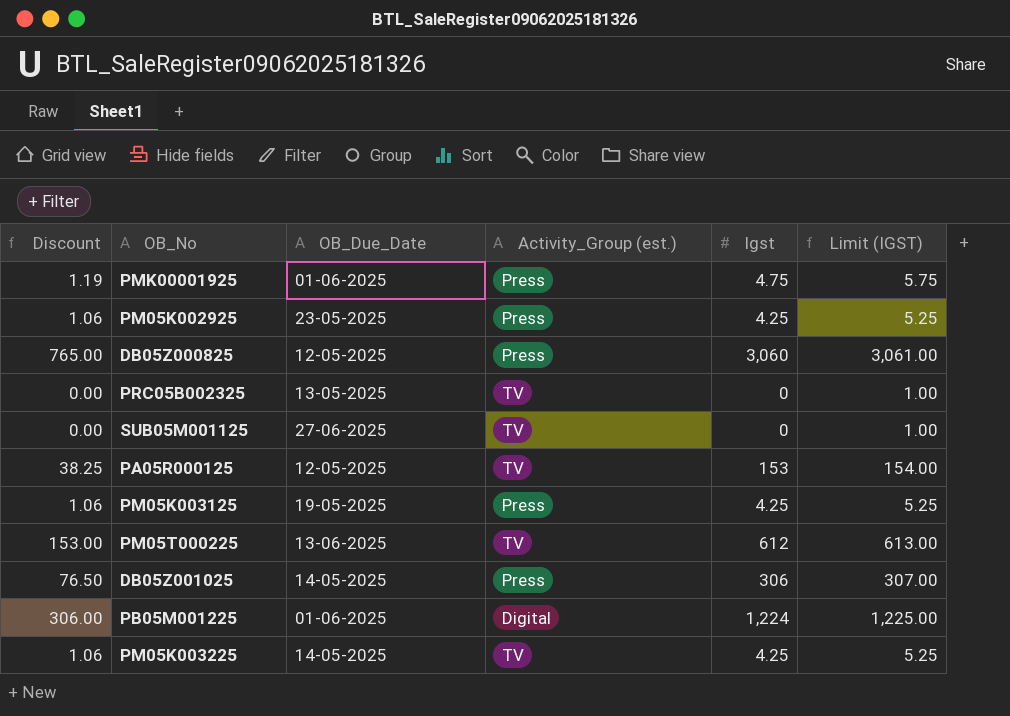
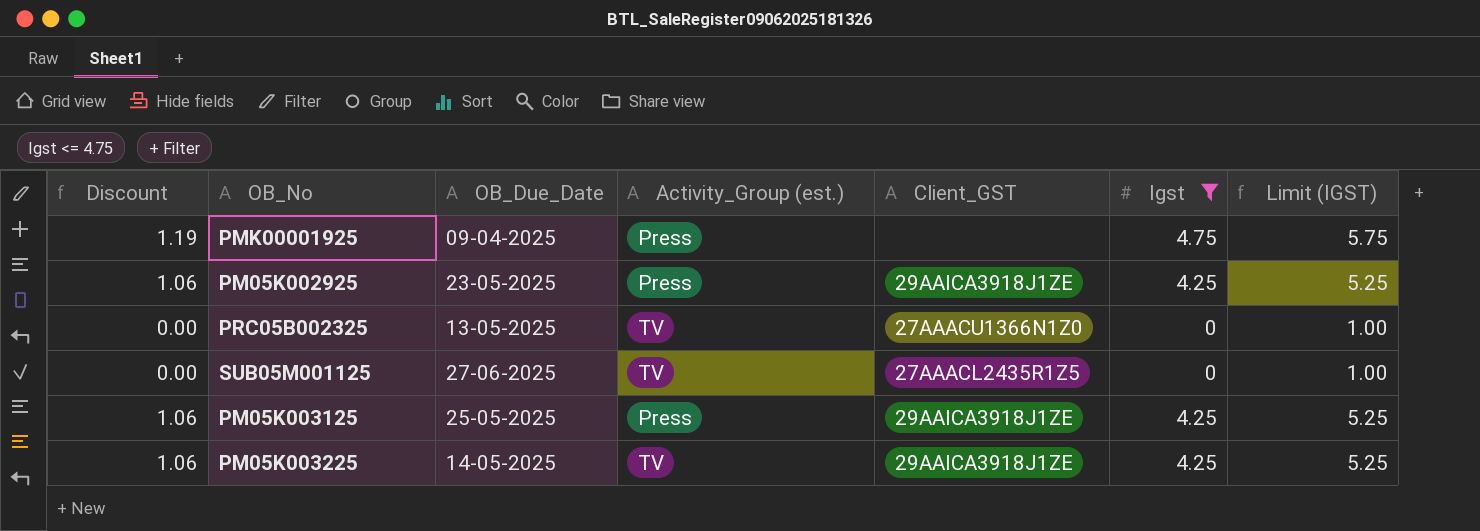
filter: none -> Igst <= 4.75
column Client_GST | position: none -> 5
PMK00001925 | OB_Due_Date: 01-06-2025 -> 09-04-2025
PM05K003125 | OB_Due_Date: 19-05-2025 -> 25-05-2025

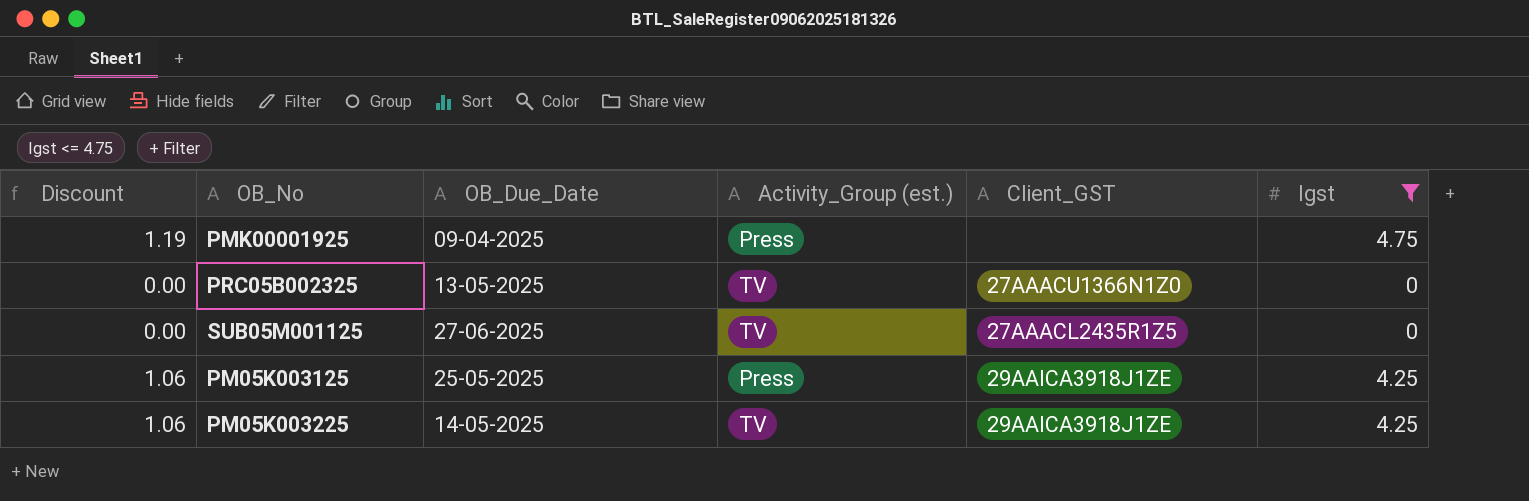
column Limit (IGST) | formula: [Igst] + 1 -> none
row PM05K002925: 1.06 | 23-05-2025 | Press | 29AAICA3918J1ZE | 4.25 | 5.25 -> none

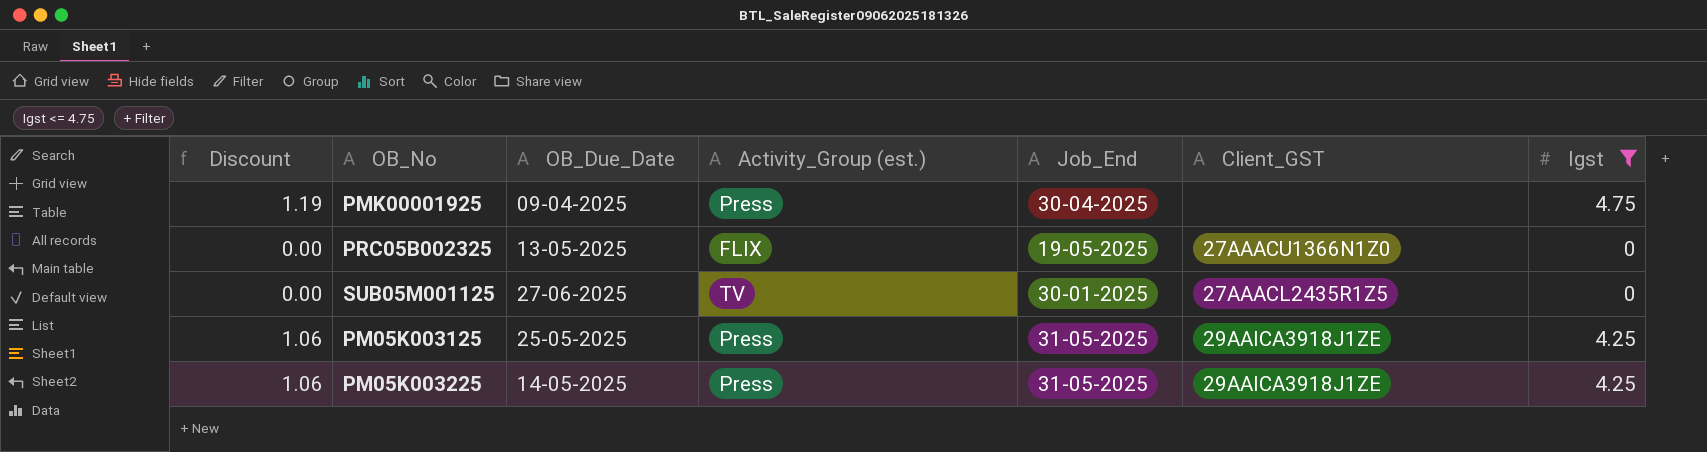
column Job_End | position: none -> 5
PRC05B002325 | Activity_Group (est.): TV -> FLIX
PM05K003225 | Activity_Group (est.): TV -> Press

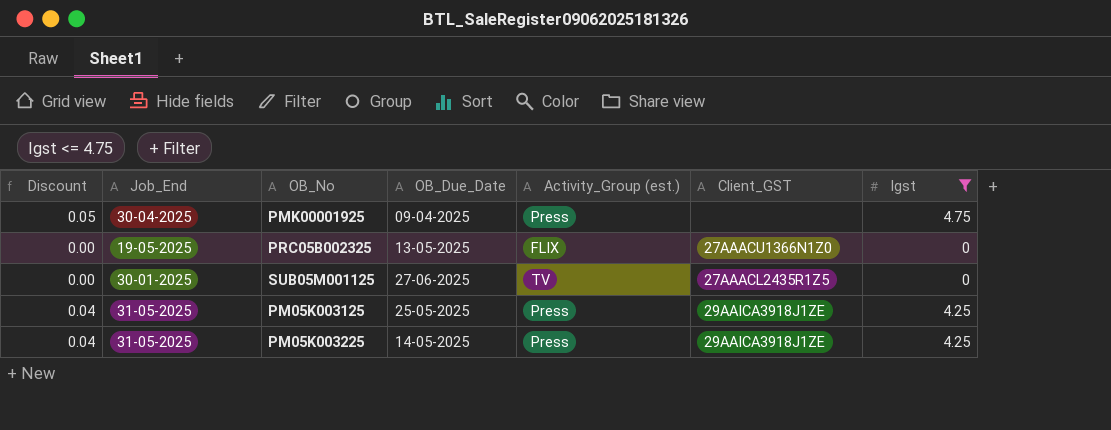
column Discount | formula: [Igst] * 0.25 -> [Igst] * 0.01
column Job_End | position: 5 -> 2

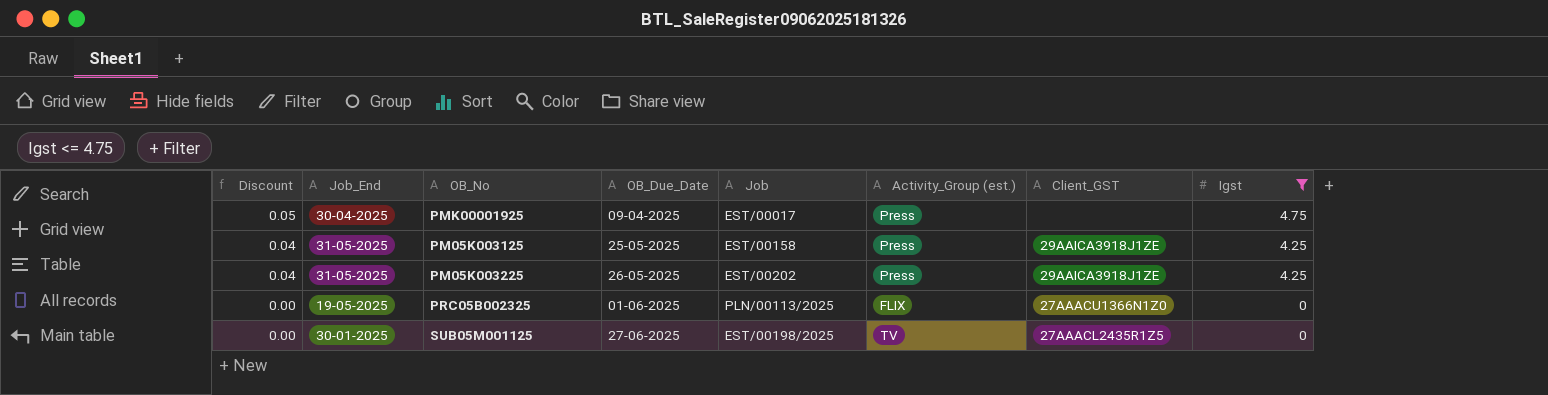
row order: none -> Discount descending
column Job | position: none -> 5
PM05K003225 | OB_Due_Date: 14-05-2025 -> 26-05-2025
PRC05B002325 | OB_Due_Date: 13-05-2025 -> 01-06-2025

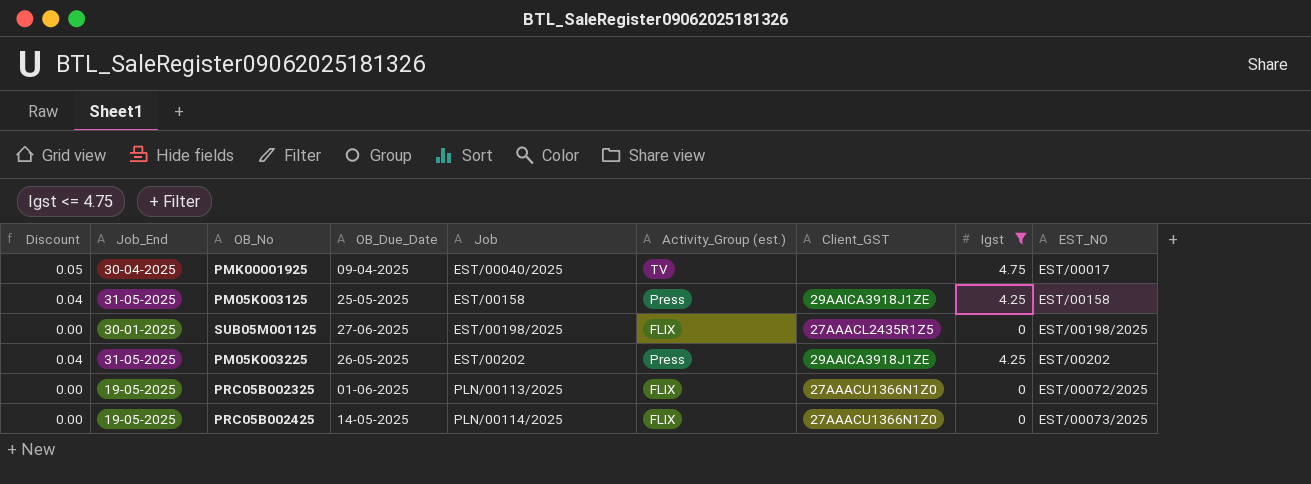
row order: Discount descending -> Job ascending
column EST_NO | position: none -> 9
PMK00001925 | Job: EST/00017 -> EST/00040/2025
PMK00001925 | Activity_Group (est.): Press -> TV
SUB05M001125 | Activity_Group (est.): TV -> FLIX
row PRC05B002425: none -> 0.00 | 19-05-2025 | 14-05-2025 | PLN/00114/2025 | FLIX | 27AAACU1366N1Z0 | 0 | EST/00073/2025

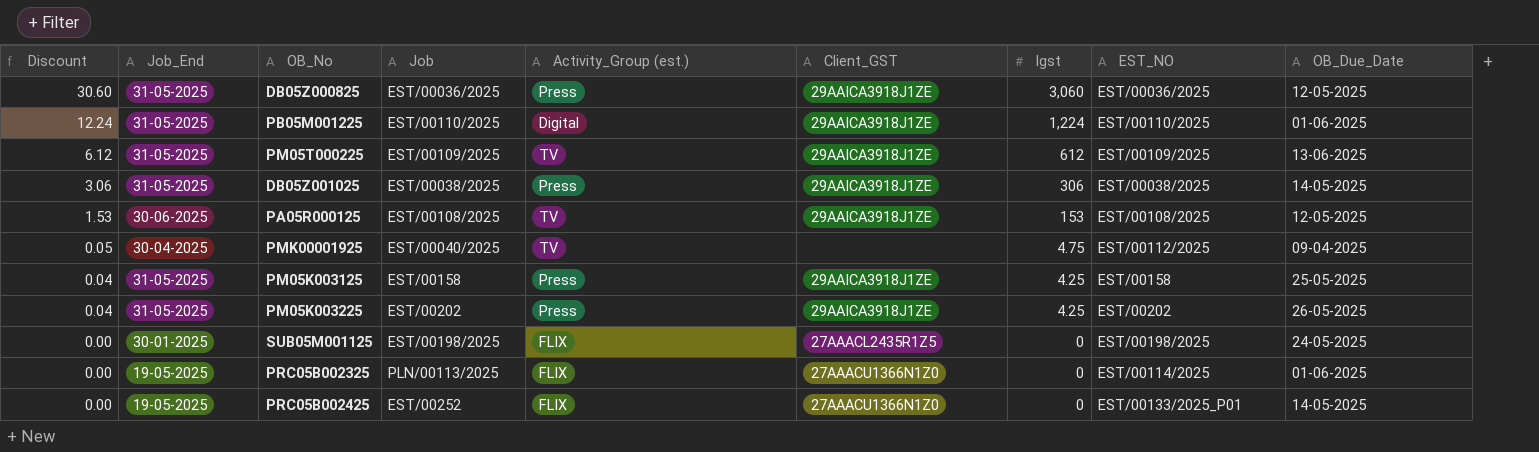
filter: Igst <= 4.75 -> none
row order: Job ascending -> Discount descending
column OB_Due_Date | position: 4 -> 9
PMK00001925 | EST_NO: EST/00017 -> EST/00112/2025
SUB05M001125 | OB_Due_Date: 27-06-2025 -> 24-05-2025
PRC05B002325 | EST_NO: EST/00072/2025 -> EST/00114/2025
PRC05B002425 | Job: PLN/00114/2025 -> EST/00252
PRC05B002425 | EST_NO: EST/00073/2025 -> EST/00133/2025_P01

